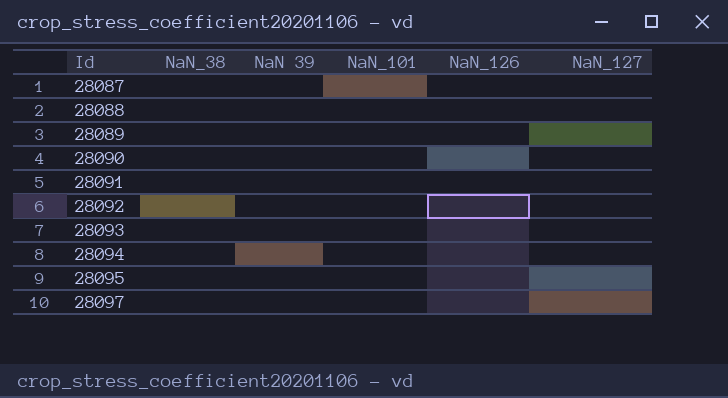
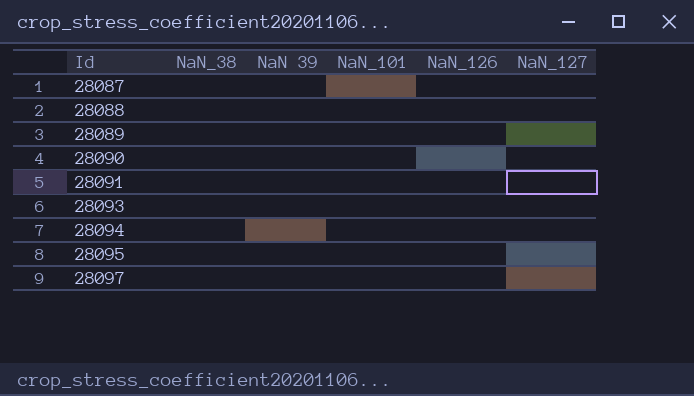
row 28092: none | none | none | none | none -> none

